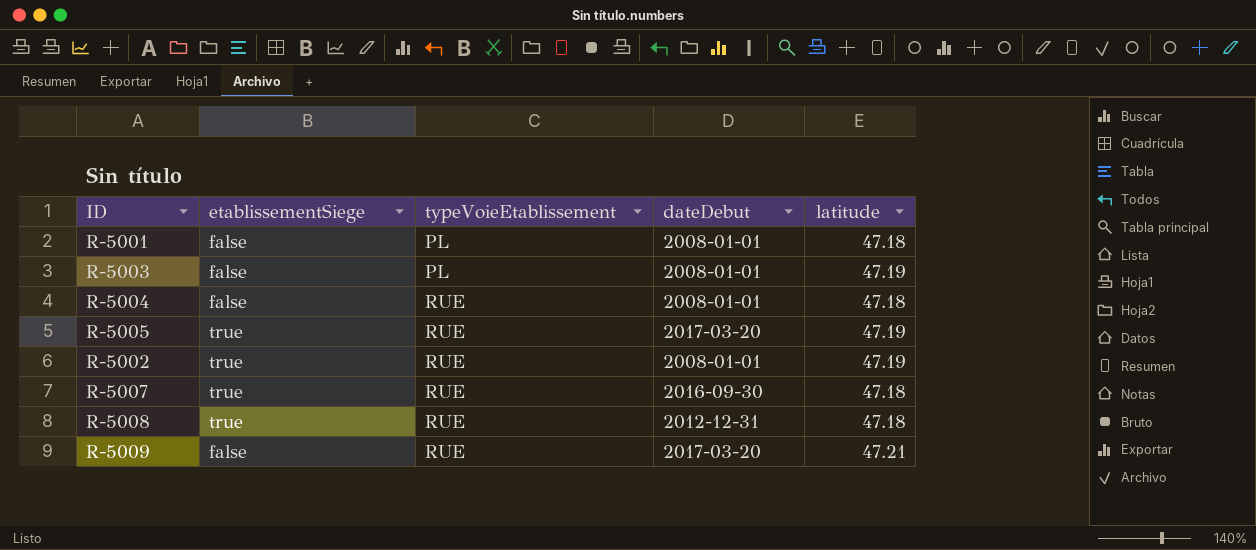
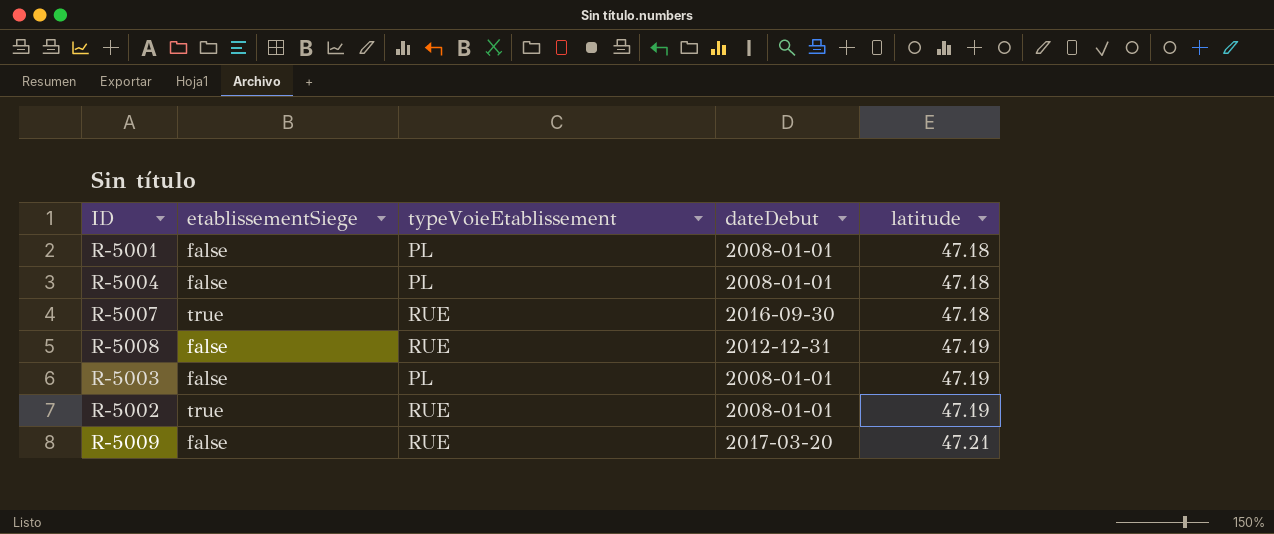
row order: typeVoieEtablissement ascending -> latitude ascending
row R-5005: true | RUE | 2017-03-20 | 47.19 -> none
R-5004 | typeVoieEtablissement: RUE -> PL
R-5008 | etablissementSiege: true -> false
R-5008 | latitude: 47.18 -> 47.19

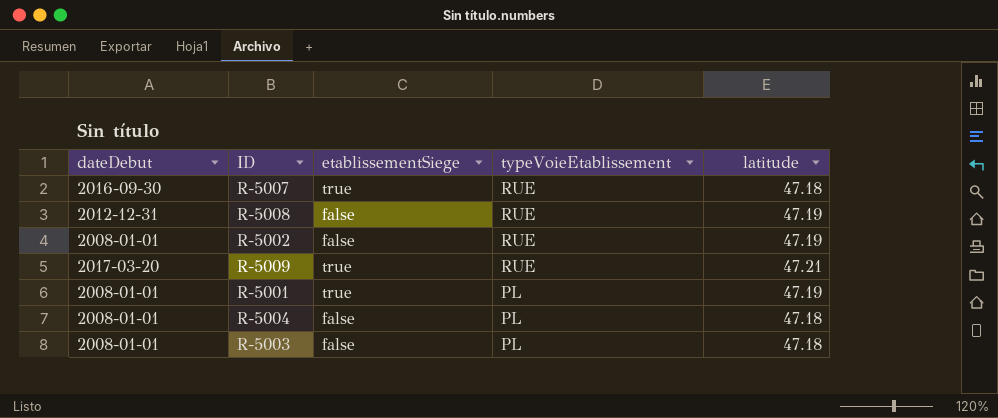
row order: latitude ascending -> typeVoieEtablissement descending
column dateDebut | position: 4 -> 1
R-5002 | etablissementSiege: true -> false
R-5009 | etablissementSiege: false -> true
R-5001 | etablissementSiege: false -> true
R-5001 | latitude: 47.18 -> 47.19
R-5003 | latitude: 47.19 -> 47.18

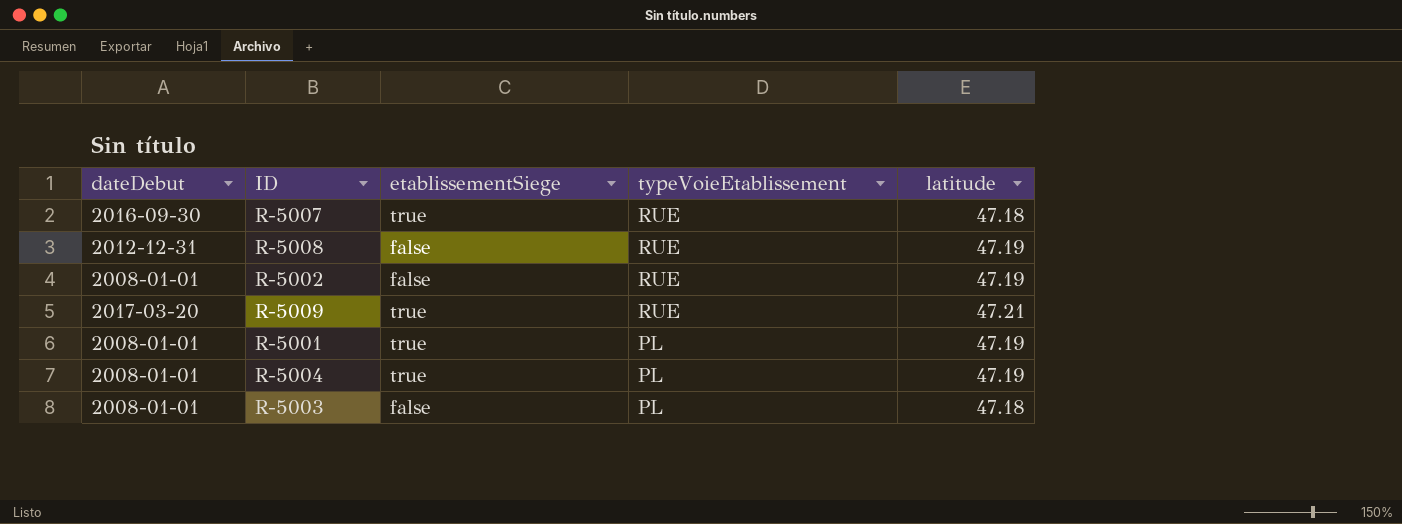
R-5004 | etablissementSiege: false -> true
R-5004 | latitude: 47.18 -> 47.19

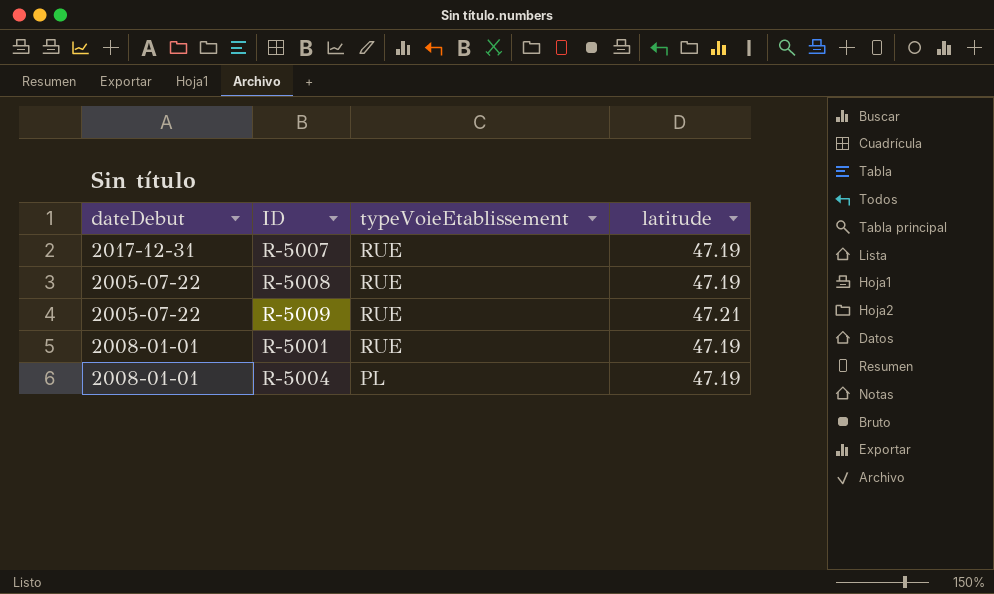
column etablissementSiege | position: 3 -> none
row R-5002: 2008-01-01 | false | RUE | 47.19 -> none
row R-5003: 2008-01-01 | false | PL | 47.18 -> none
R-5007 | dateDebut: 2016-09-30 -> 2017-12-31
R-5007 | latitude: 47.18 -> 47.19
R-5008 | dateDebut: 2012-12-31 -> 2005-07-22
R-5009 | dateDebut: 2017-03-20 -> 2005-07-22
R-5001 | typeVoieEtablissement: PL -> RUE

